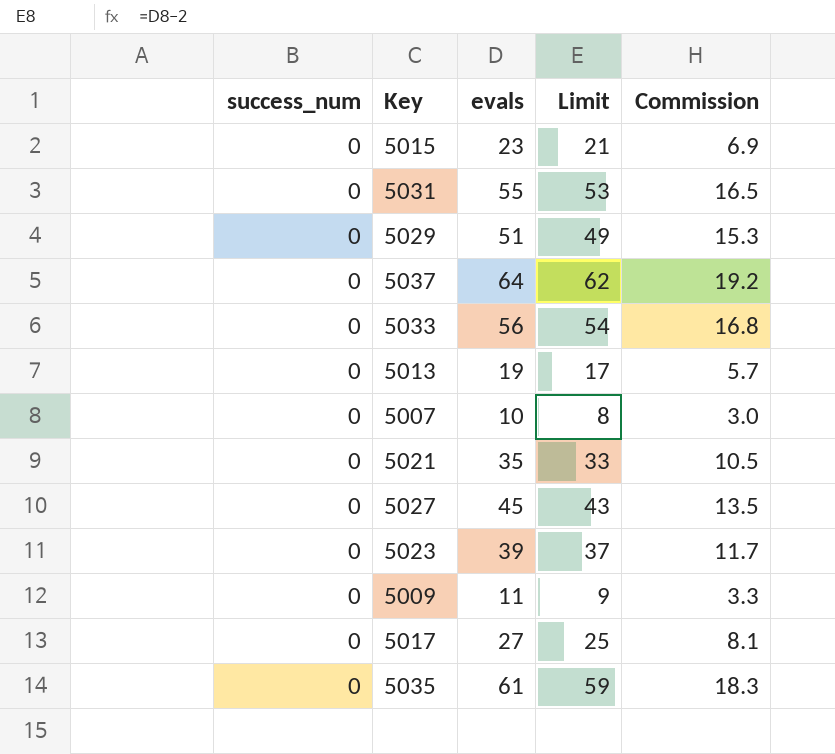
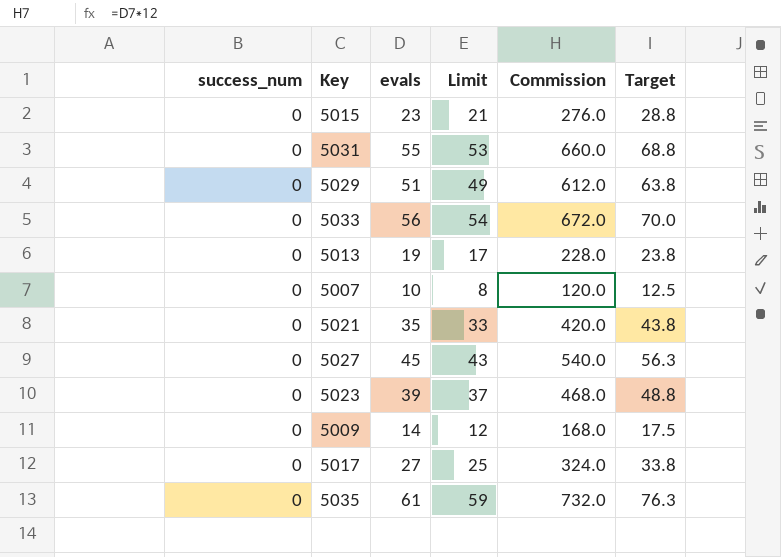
column Commission | formula: [evals] * 0.3 -> [evals] * 12
column Target | formula: none -> [evals] * 1.25
row 5037: 0 | 64 | 62 | 19.2 -> none
5009 | evals: 11 -> 14
5009 | Limit: 9 -> 12

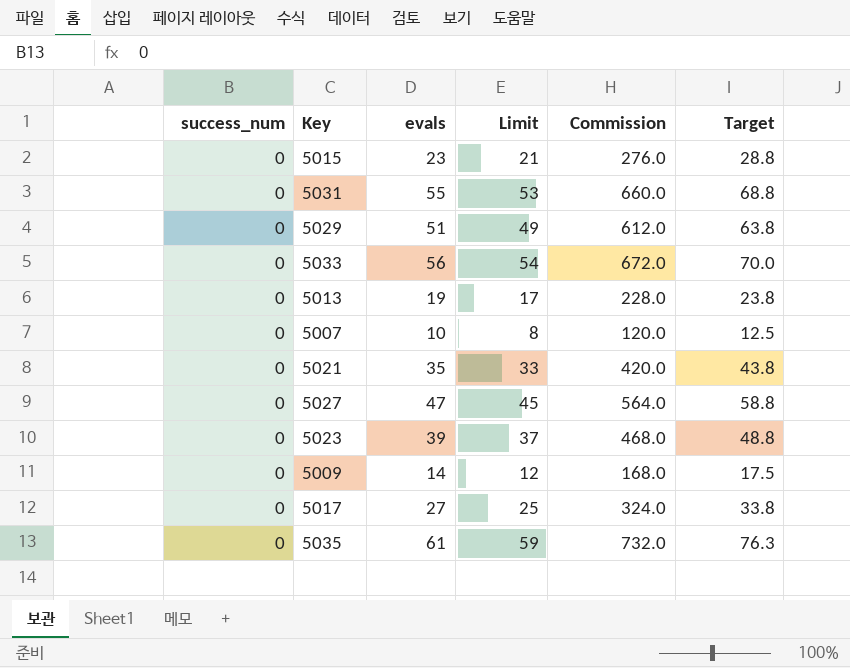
5027 | evals: 45 -> 47
5027 | Limit: 43 -> 45
5027 | Commission: 540.0 -> 564.0
5027 | Target: 56.3 -> 58.8

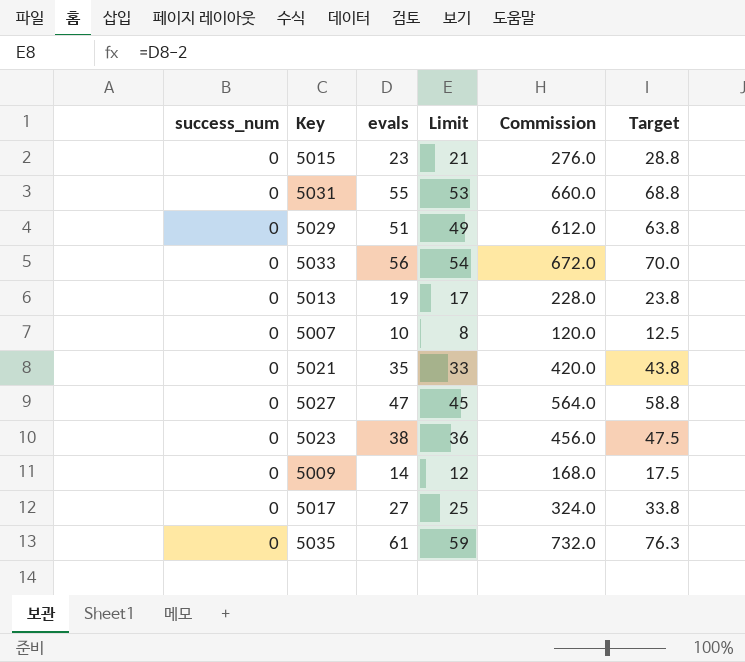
5023 | evals: 39 -> 38
5023 | Limit: 37 -> 36
5023 | Commission: 468.0 -> 456.0
5023 | Target: 48.8 -> 47.5

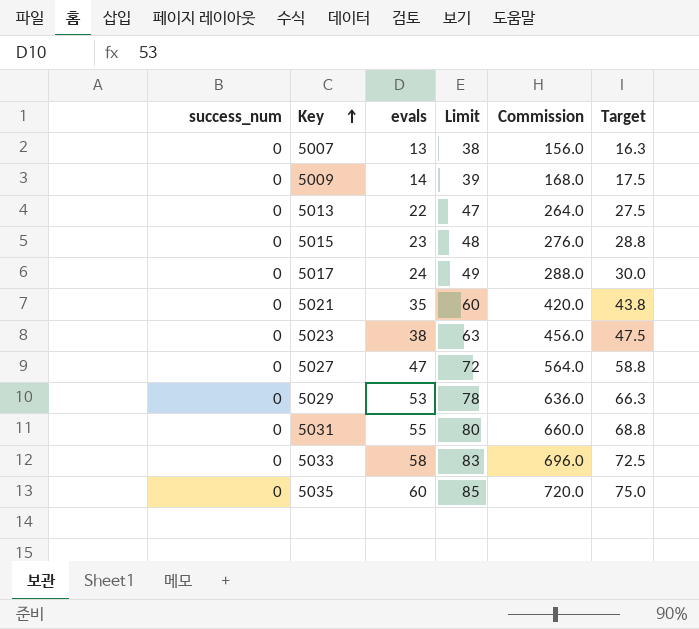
row order: none -> Key ascending
column Limit | formula: [evals] - 2 -> [evals] + 25
5007 | evals: 10 -> 13
5007 | Commission: 120.0 -> 156.0
5007 | Target: 12.5 -> 16.3
5013 | evals: 19 -> 22
5013 | Commission: 228.0 -> 264.0
5013 | Target: 23.8 -> 27.5
5017 | evals: 27 -> 24
5017 | Commission: 324.0 -> 288.0
5017 | Target: 33.8 -> 30.0
5029 | evals: 51 -> 53
5029 | Commission: 612.0 -> 636.0
5029 | Target: 63.8 -> 66.3
5033 | evals: 56 -> 58
5033 | Commission: 672.0 -> 696.0
5033 | Target: 70.0 -> 72.5
5035 | evals: 61 -> 60
5035 | Commission: 732.0 -> 720.0
5035 | Target: 76.3 -> 75.0

